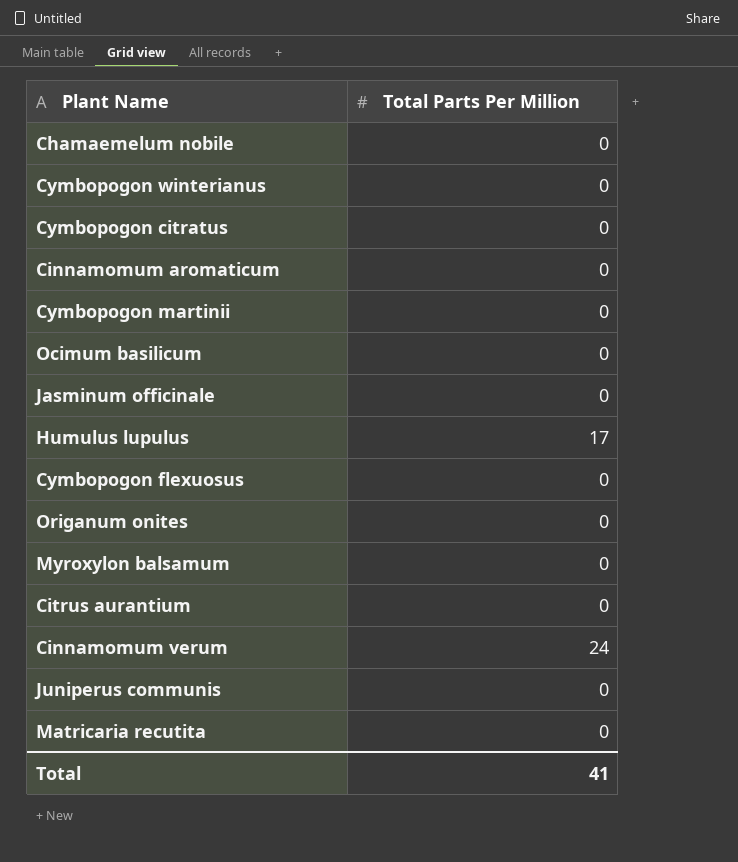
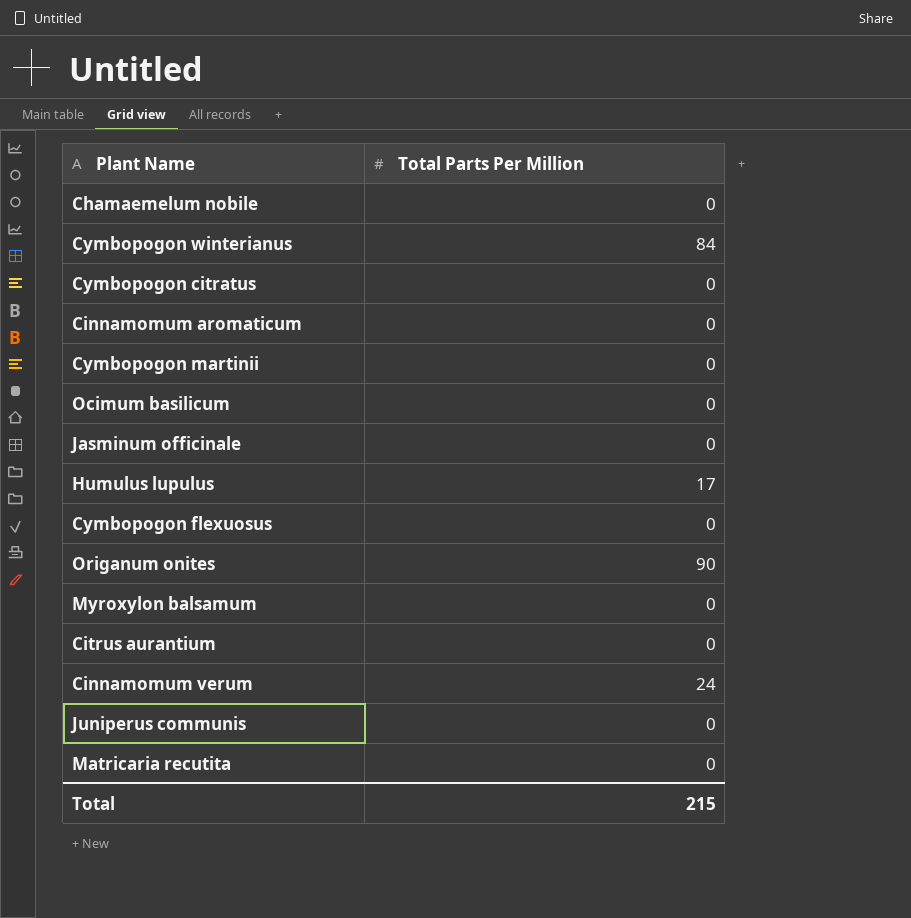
Cymbopogon winterianus | Total Parts Per Million: 0 -> 84
Origanum onites | Total Parts Per Million: 0 -> 90
Total | Total Parts Per Million: 41 -> 215

